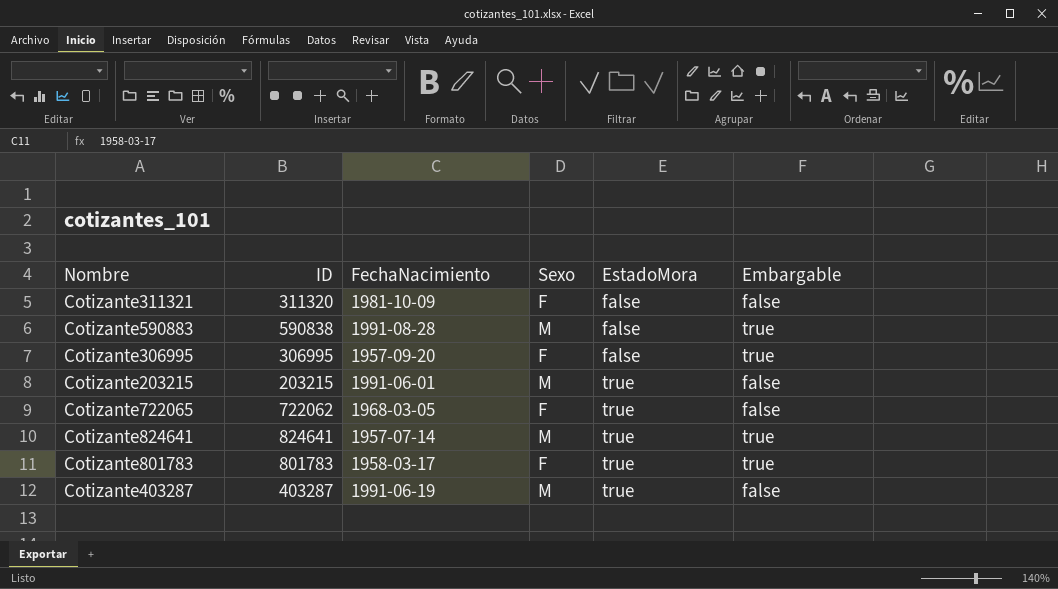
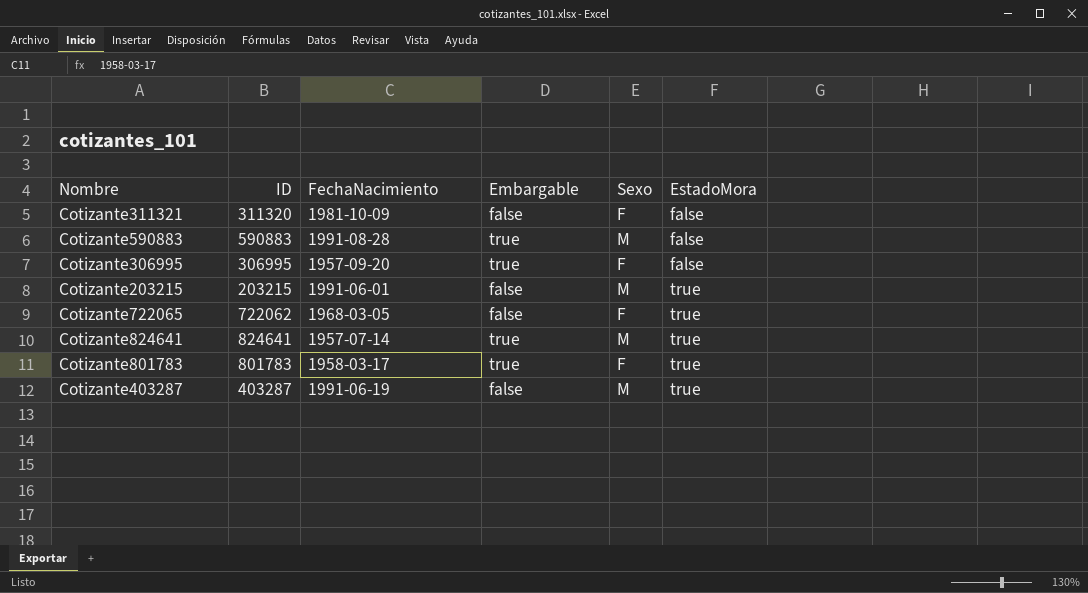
column Embargable | position: 6 -> 4
Cotizante590883 | ID: 590838 -> 590883

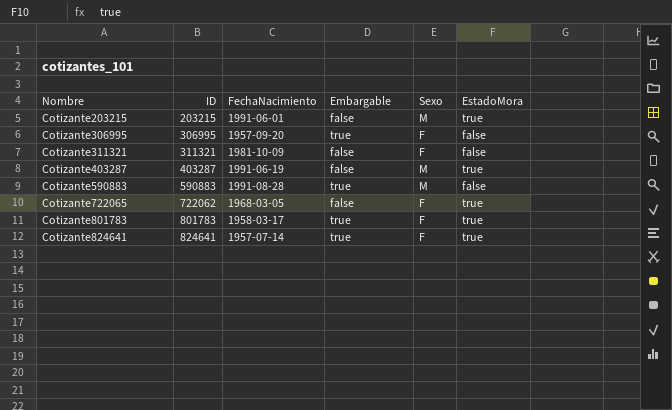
row order: EstadoMora ascending -> Nombre ascending
Cotizante311321 | ID: 311320 -> 311321
Cotizante824641 | Sexo: M -> F

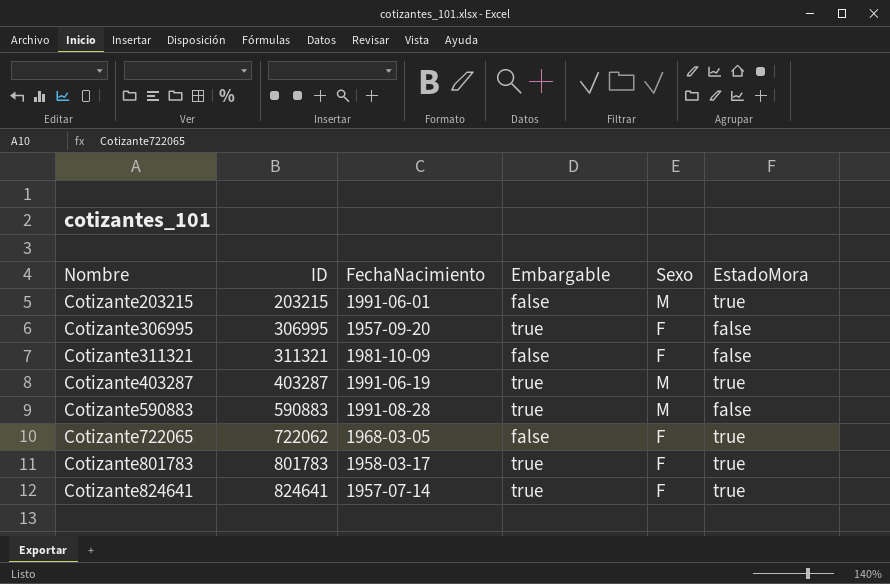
Cotizante403287 | Embargable: false -> true

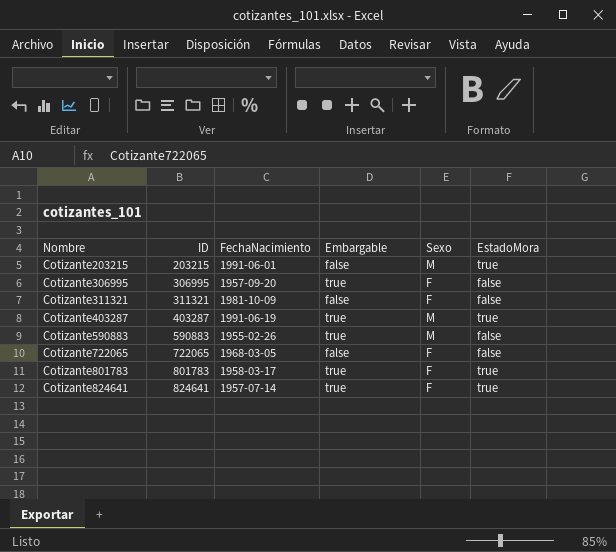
Cotizante590883 | FechaNacimiento: 1991-08-28 -> 1955-02-26
Cotizante722065 | ID: 722062 -> 722065
Cotizante722065 | EstadoMora: true -> false

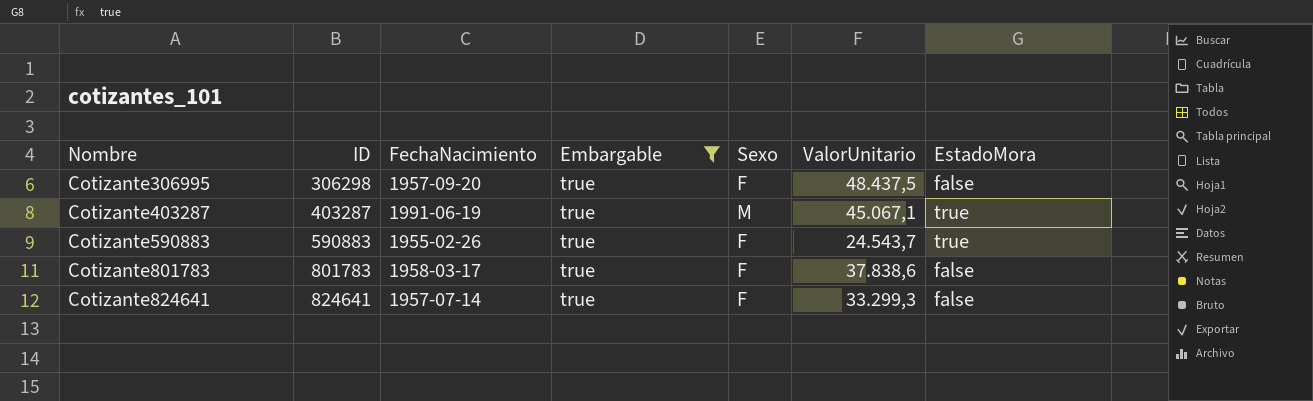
filter: none -> Embargable = true
column ValorUnitario | position: none -> 6
Cotizante306995 | ID: 306995 -> 306298
Cotizante590883 | Sexo: M -> F
Cotizante590883 | EstadoMora: false -> true
Cotizante801783 | EstadoMora: true -> false
Cotizante824641 | EstadoMora: true -> false

